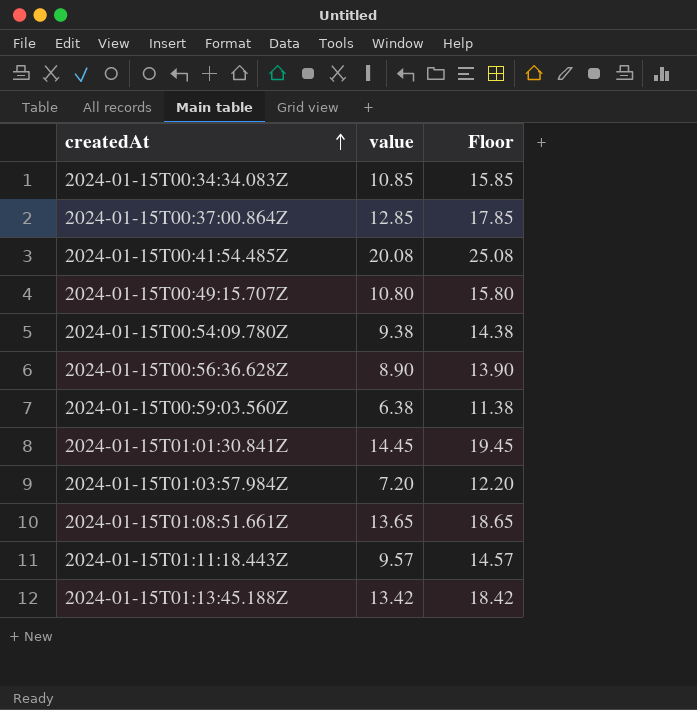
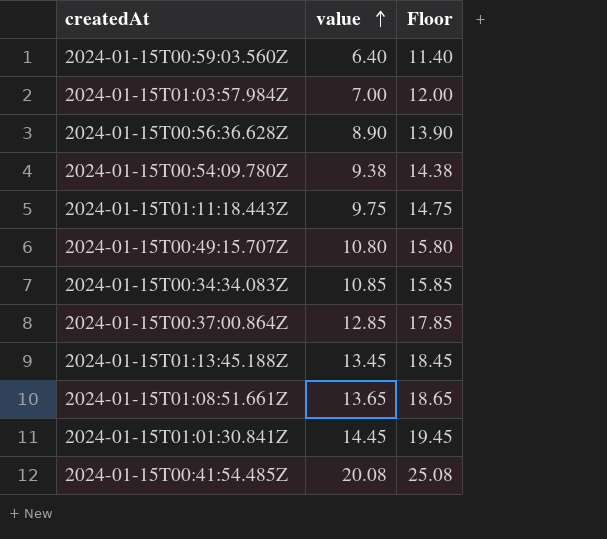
row order: createdAt ascending -> value ascending
2024-01-15T00:59:03.560Z | value: 6.38 -> 6.40
2024-01-15T00:59:03.560Z | Floor: 11.38 -> 11.40
2024-01-15T01:03:57.984Z | value: 7.20 -> 7.00
2024-01-15T01:03:57.984Z | Floor: 12.20 -> 12.00
2024-01-15T01:11:18.443Z | value: 9.57 -> 9.75
2024-01-15T01:11:18.443Z | Floor: 14.57 -> 14.75
2024-01-15T01:13:45.188Z | value: 13.42 -> 13.45
2024-01-15T01:13:45.188Z | Floor: 18.42 -> 18.45

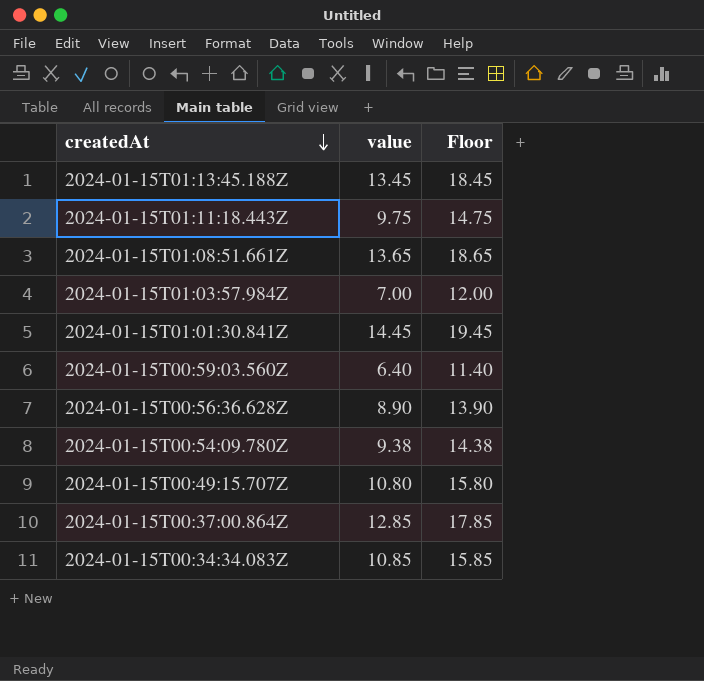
row order: value ascending -> createdAt descending
row 2024-01-15T00:41:54.485Z: 20.08 | 25.08 -> none

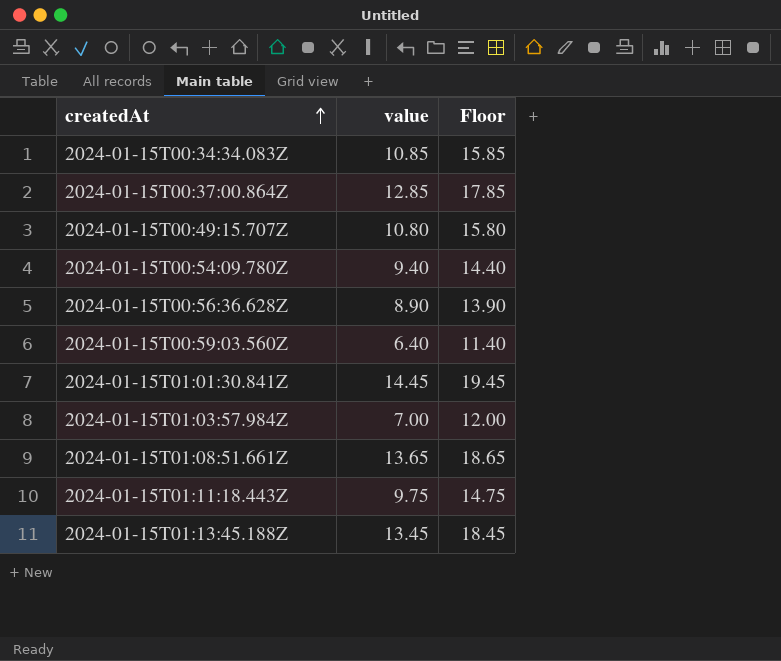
row order: createdAt descending -> createdAt ascending
2024-01-15T00:54:09.780Z | value: 9.38 -> 9.40
2024-01-15T00:54:09.780Z | Floor: 14.38 -> 14.40

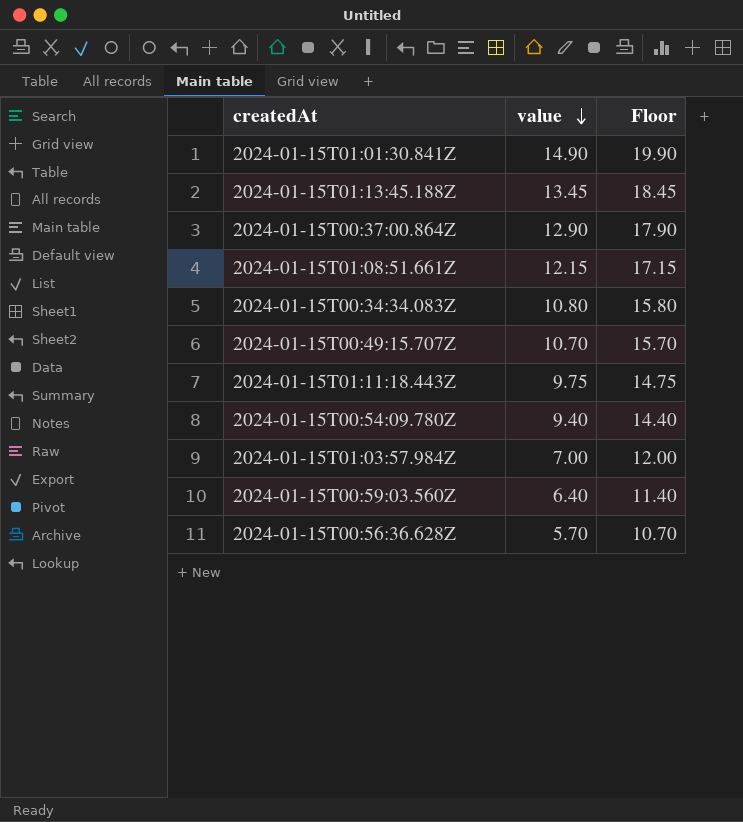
row order: createdAt ascending -> value descending
2024-01-15T01:01:30.841Z | value: 14.45 -> 14.90
2024-01-15T01:01:30.841Z | Floor: 19.45 -> 19.90
2024-01-15T00:37:00.864Z | value: 12.85 -> 12.90
2024-01-15T00:37:00.864Z | Floor: 17.85 -> 17.90
2024-01-15T01:08:51.661Z | value: 13.65 -> 12.15
2024-01-15T01:08:51.661Z | Floor: 18.65 -> 17.15
2024-01-15T00:34:34.083Z | value: 10.85 -> 10.80
2024-01-15T00:34:34.083Z | Floor: 15.85 -> 15.80
2024-01-15T00:49:15.707Z | value: 10.80 -> 10.70
2024-01-15T00:49:15.707Z | Floor: 15.80 -> 15.70
2024-01-15T00:56:36.628Z | value: 8.90 -> 5.70
2024-01-15T00:56:36.628Z | Floor: 13.90 -> 10.70

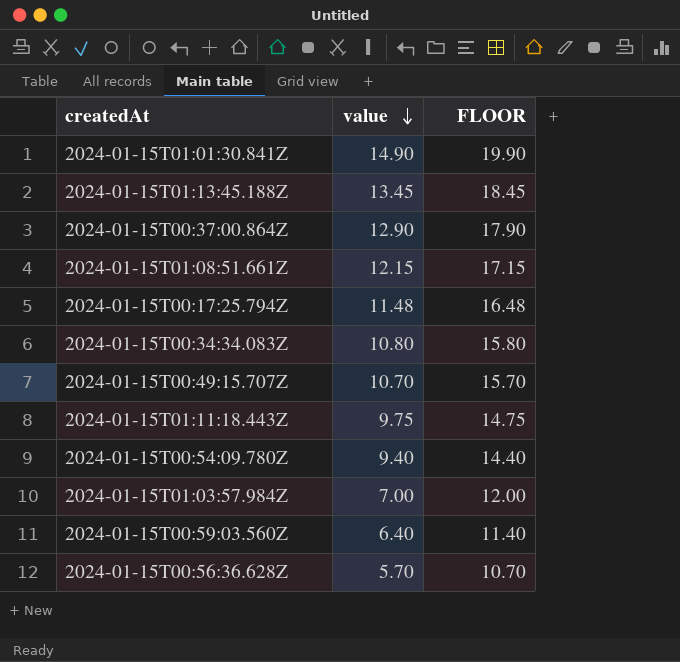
column name: Floor -> FLOOR
row 2024-01-15T00:17:25.794Z: none -> 11.48 | 16.48

